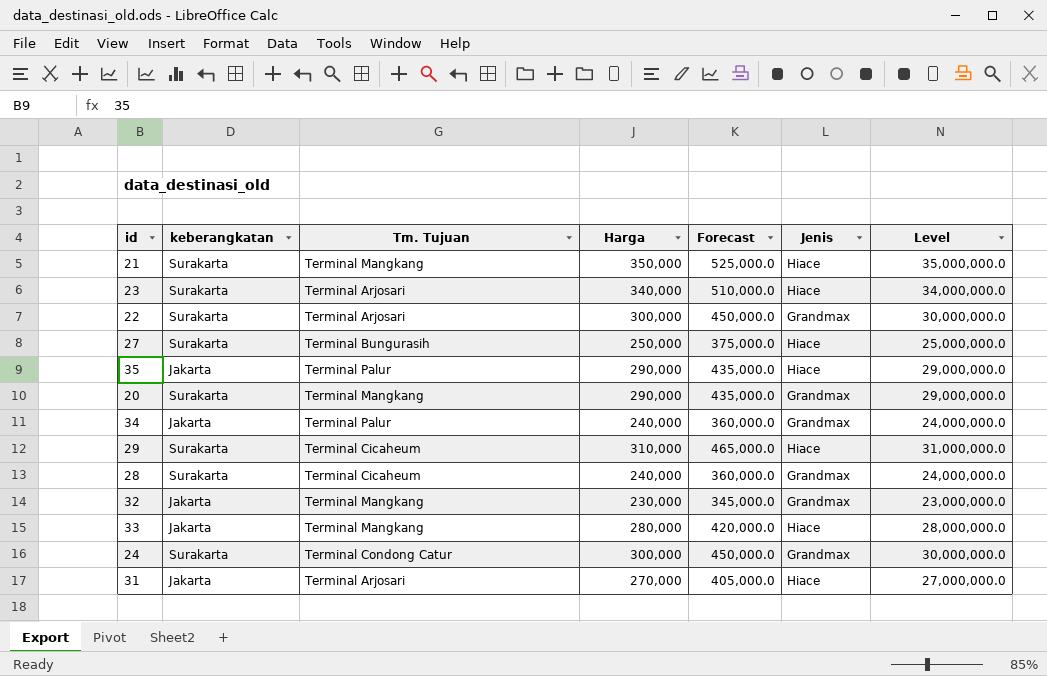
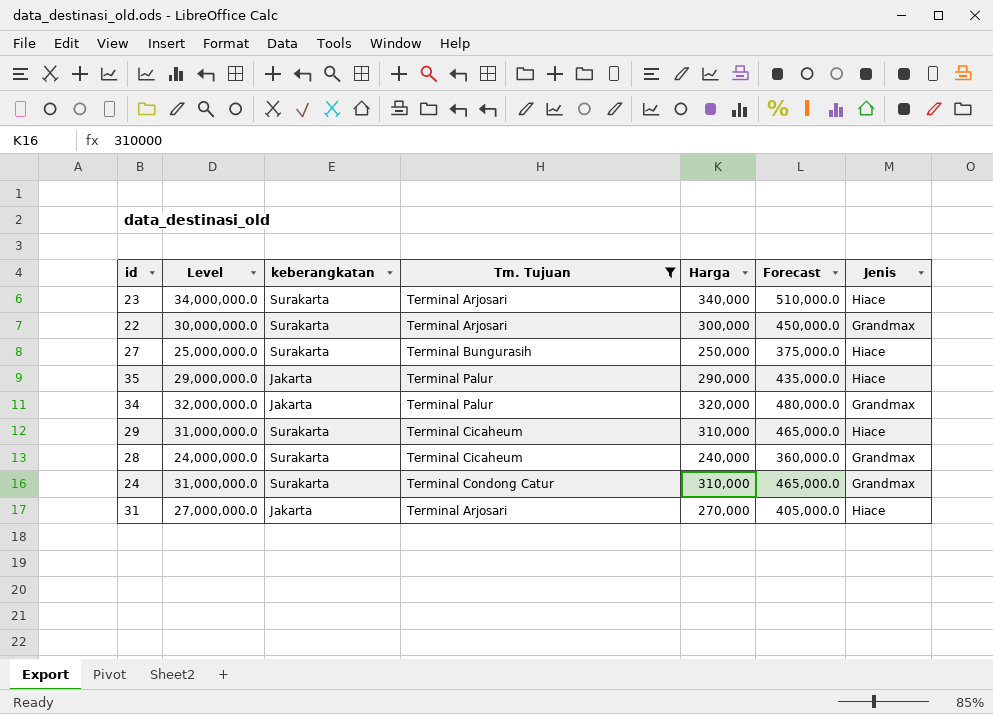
filter: none -> Tm. Tujuan != Terminal Mangkang
column Level | position: 7 -> 2
34 | Level: 24,000,000.0 -> 32,000,000.0
34 | Harga: 240,000 -> 320,000
34 | Forecast: 360,000.0 -> 480,000.0
24 | Level: 30,000,000.0 -> 31,000,000.0
24 | Harga: 300,000 -> 310,000
24 | Forecast: 450,000.0 -> 465,000.0

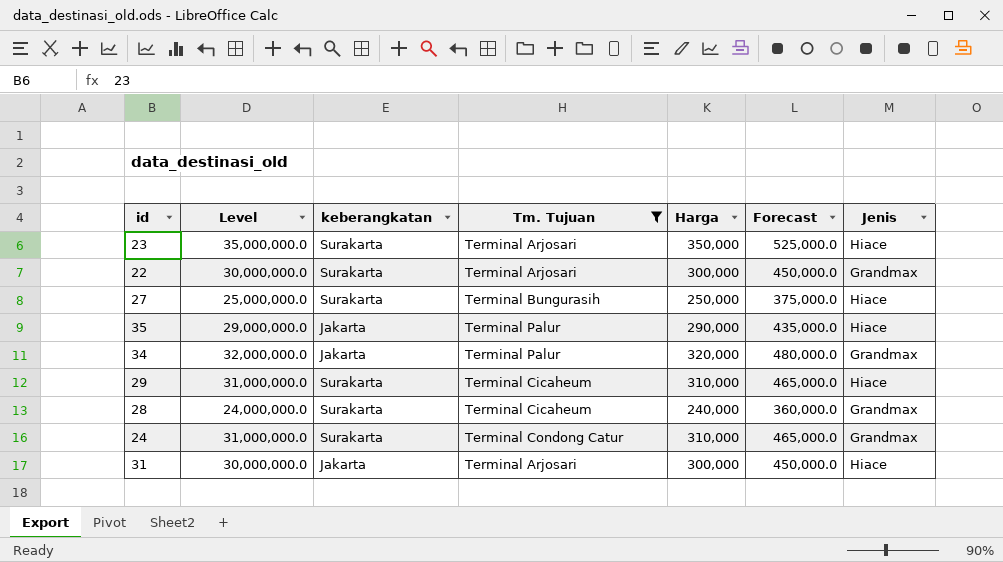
23 | Level: 34,000,000.0 -> 35,000,000.0
23 | Harga: 340,000 -> 350,000
23 | Forecast: 510,000.0 -> 525,000.0
31 | Level: 27,000,000.0 -> 30,000,000.0
31 | Harga: 270,000 -> 300,000
31 | Forecast: 405,000.0 -> 450,000.0

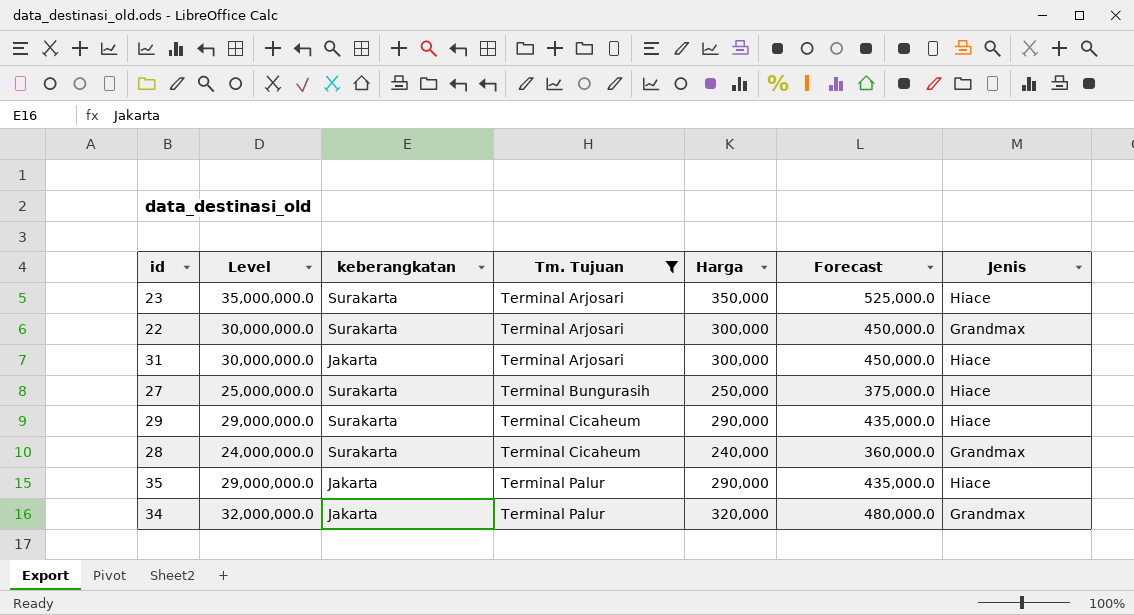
row order: none -> Tm. Tujuan ascending
row 24: 31,000,000.0 | Surakarta | Terminal Condong Catur | 310,000 | 465,000.0 | Grandmax -> none
29 | Level: 31,000,000.0 -> 29,000,000.0
29 | Harga: 310,000 -> 290,000
29 | Forecast: 465,000.0 -> 435,000.0

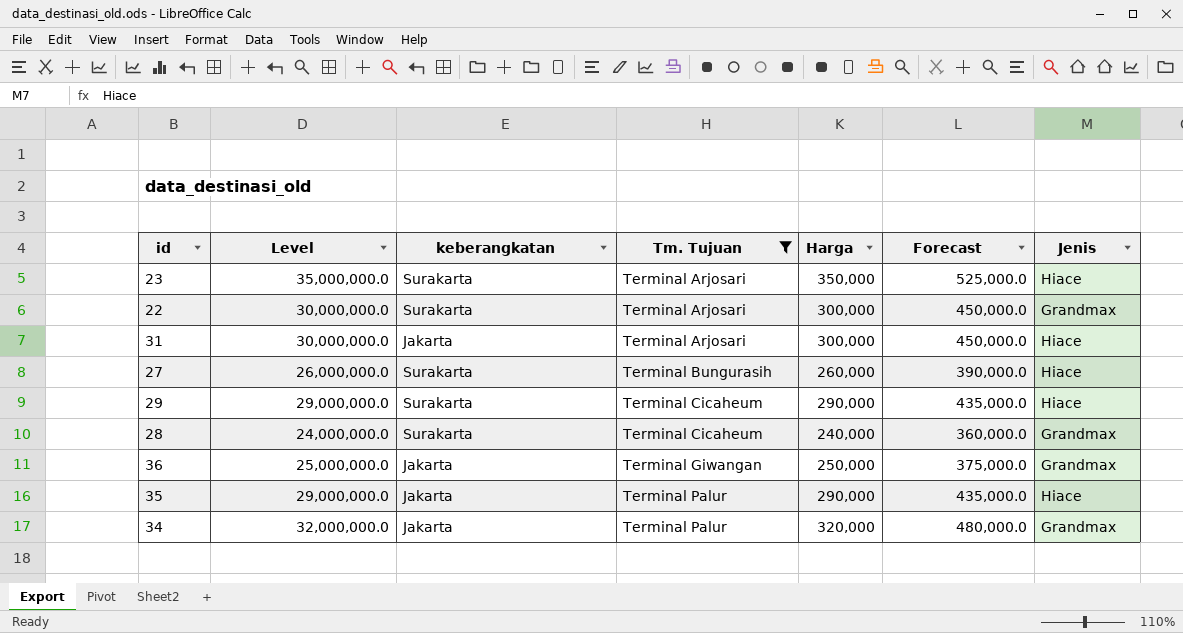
27 | Level: 25,000,000.0 -> 26,000,000.0
27 | Harga: 250,000 -> 260,000
27 | Forecast: 375,000.0 -> 390,000.0
row 36: none -> 25,000,000.0 | Jakarta | Terminal Giwangan | 250,000 | 375,000.0 | Grandmax

